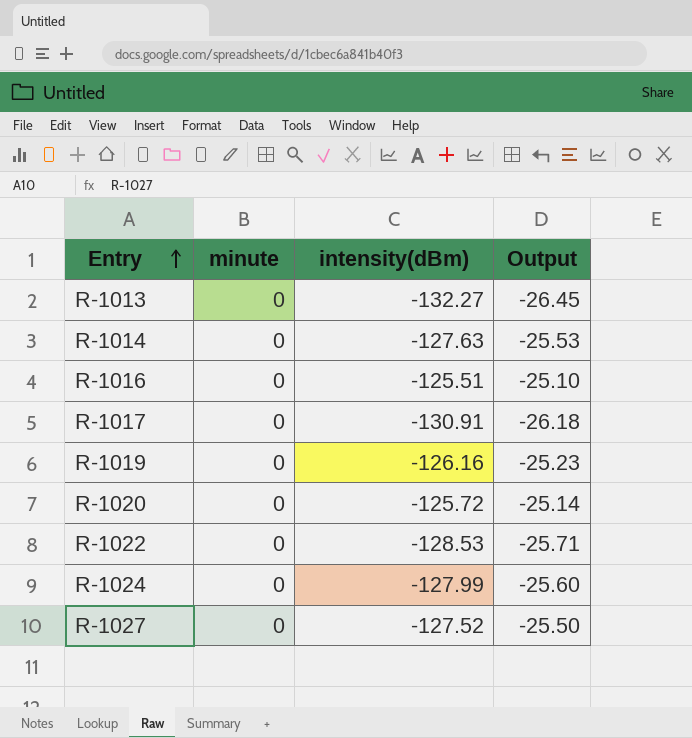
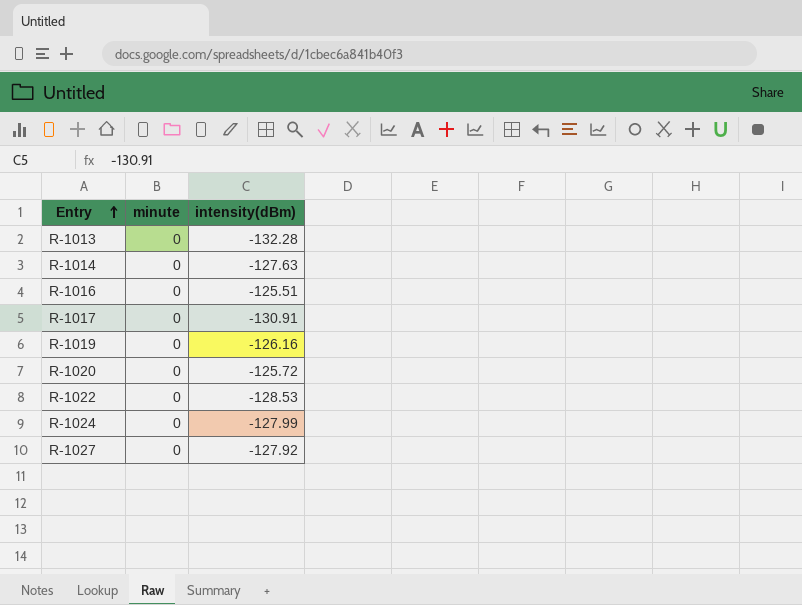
column Output | formula: [intensity(dBm)] * 0.2 -> none
R-1013 | intensity(dBm): -132.27 -> -132.28
R-1027 | intensity(dBm): -127.52 -> -127.92

